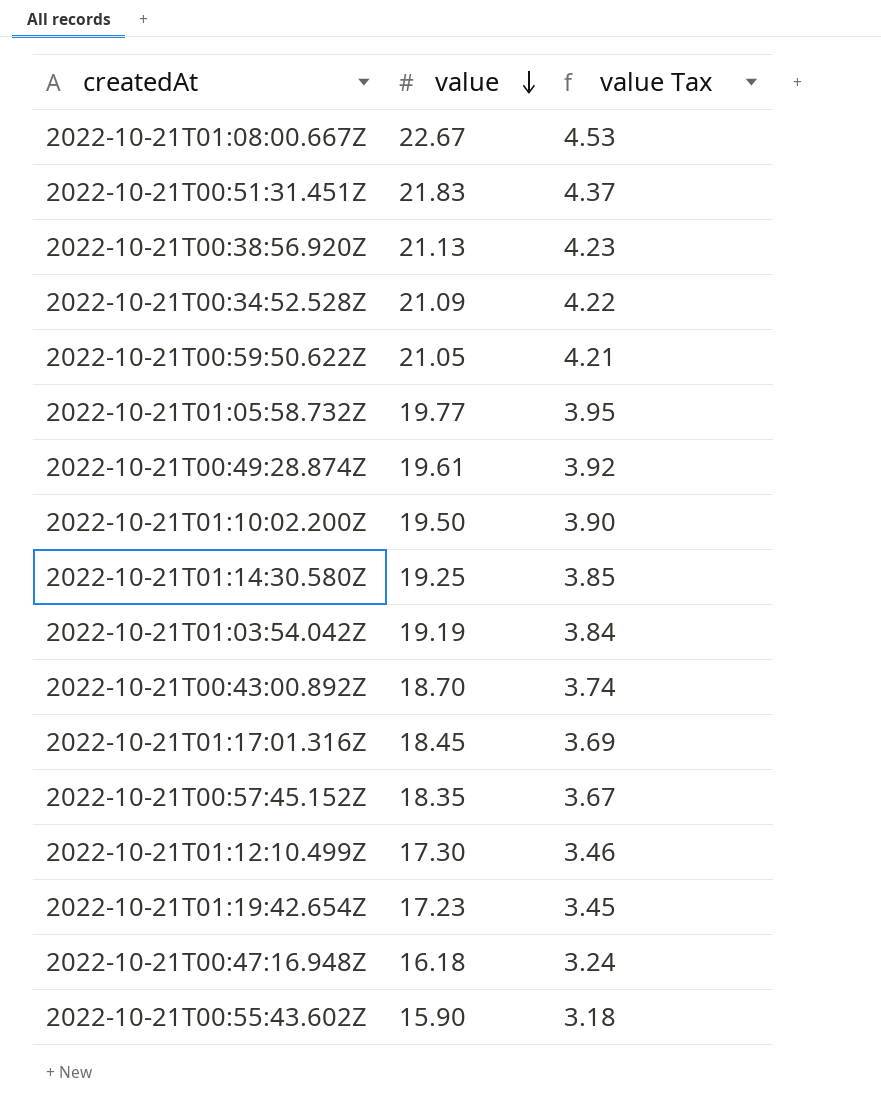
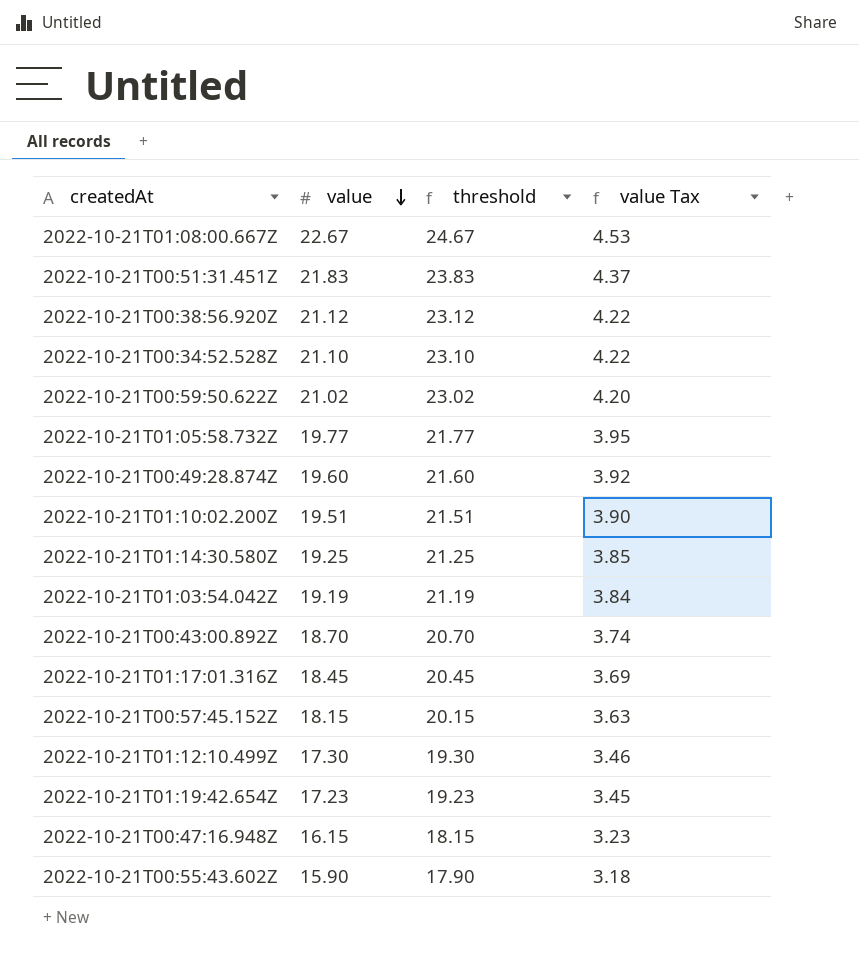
column threshold | formula: none -> [value] + 2
2022-10-21T00:38:56.920Z | value: 21.13 -> 21.12
2022-10-21T00:38:56.920Z | value Tax: 4.23 -> 4.22
2022-10-21T00:34:52.528Z | value: 21.09 -> 21.10
2022-10-21T00:59:50.622Z | value: 21.05 -> 21.02
2022-10-21T00:59:50.622Z | value Tax: 4.21 -> 4.20
2022-10-21T00:49:28.874Z | value: 19.61 -> 19.60
2022-10-21T01:10:02.200Z | value: 19.50 -> 19.51
2022-10-21T00:57:45.152Z | value: 18.35 -> 18.15
2022-10-21T00:57:45.152Z | value Tax: 3.67 -> 3.63
2022-10-21T00:47:16.948Z | value: 16.18 -> 16.15
2022-10-21T00:47:16.948Z | value Tax: 3.24 -> 3.23

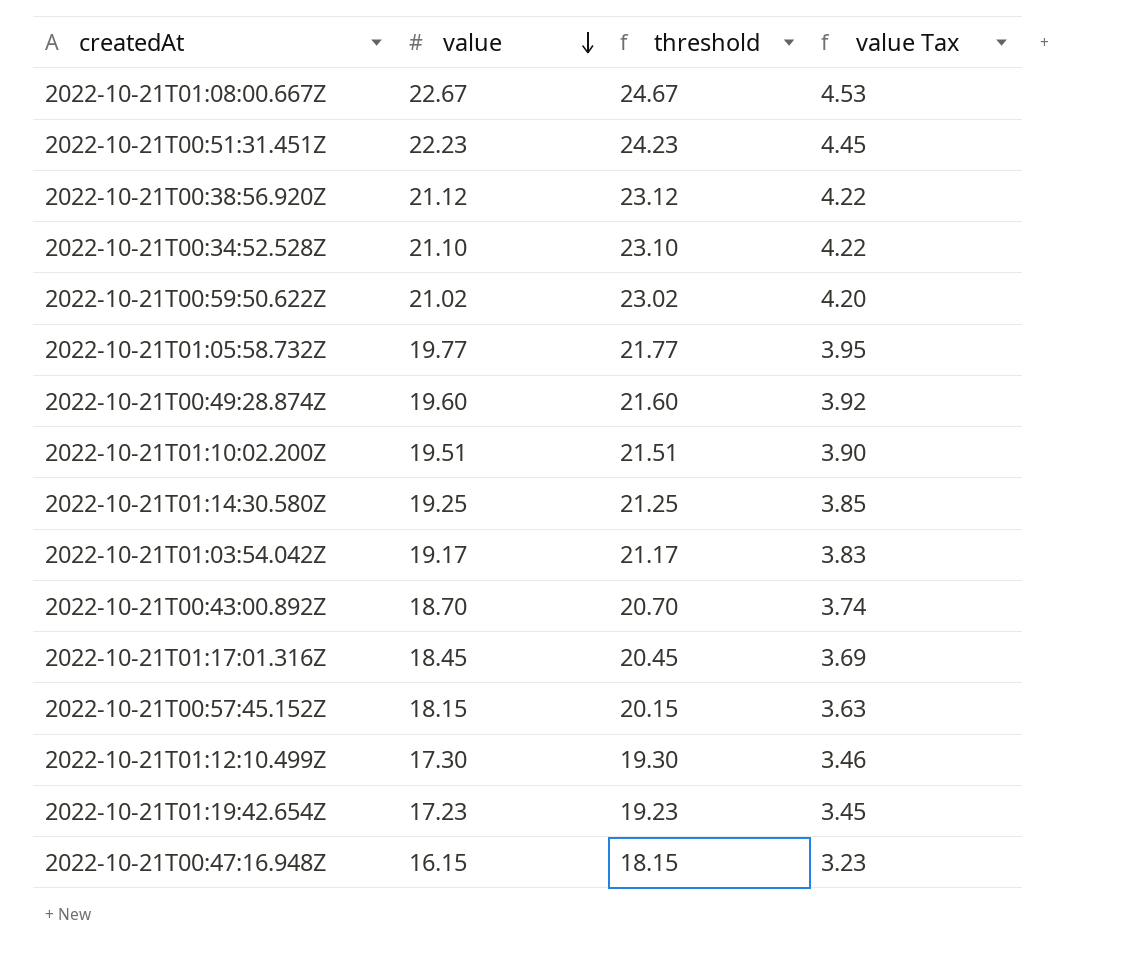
row 2022-10-21T00:55:43.602Z: 15.90 | 17.90 | 3.18 -> none
2022-10-21T00:51:31.451Z | value: 21.83 -> 22.23
2022-10-21T00:51:31.451Z | threshold: 23.83 -> 24.23
2022-10-21T00:51:31.451Z | value Tax: 4.37 -> 4.45
2022-10-21T01:03:54.042Z | value: 19.19 -> 19.17
2022-10-21T01:03:54.042Z | threshold: 21.19 -> 21.17
2022-10-21T01:03:54.042Z | value Tax: 3.84 -> 3.83

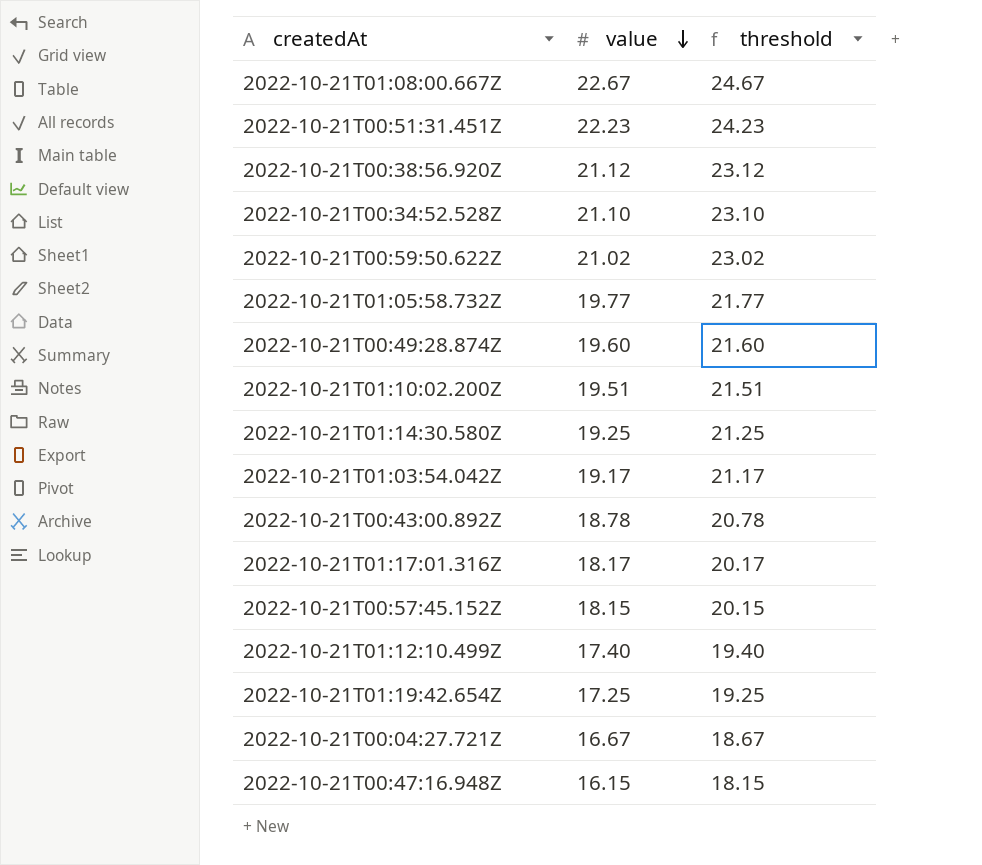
column value Tax | formula: [value] * 0.2 -> none
2022-10-21T00:43:00.892Z | value: 18.70 -> 18.78
2022-10-21T00:43:00.892Z | threshold: 20.70 -> 20.78
2022-10-21T01:17:01.316Z | value: 18.45 -> 18.17
2022-10-21T01:17:01.316Z | threshold: 20.45 -> 20.17
2022-10-21T01:12:10.499Z | value: 17.30 -> 17.40
2022-10-21T01:12:10.499Z | threshold: 19.30 -> 19.40
2022-10-21T01:19:42.654Z | value: 17.23 -> 17.25
2022-10-21T01:19:42.654Z | threshold: 19.23 -> 19.25
row 2022-10-21T00:04:27.721Z: none -> 16.67 | 18.67

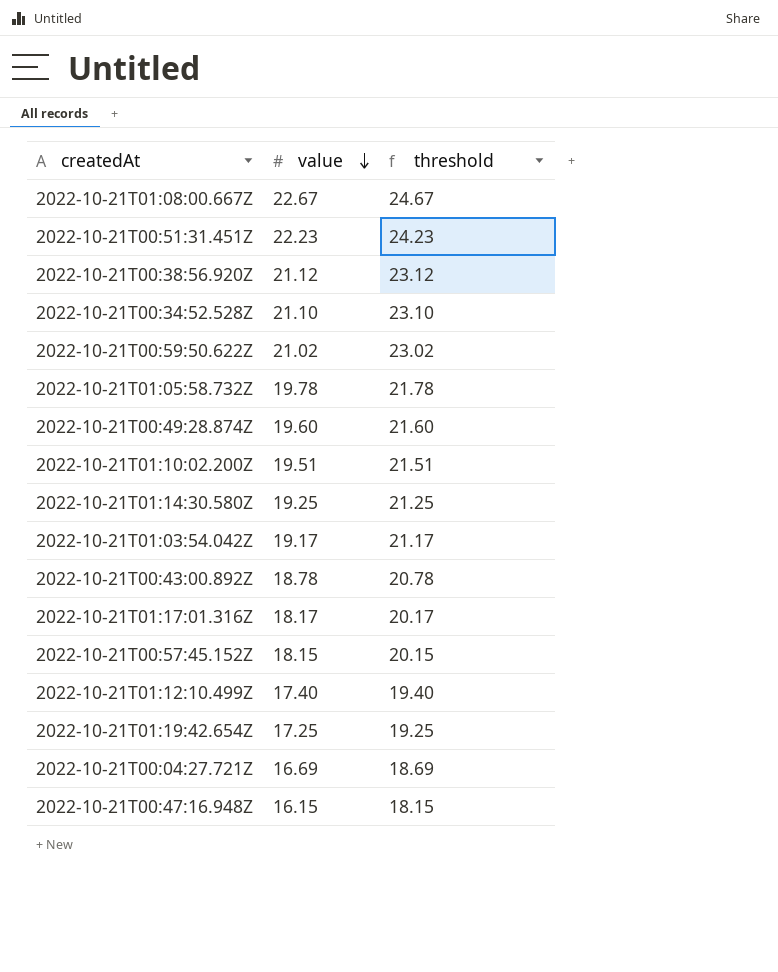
2022-10-21T01:05:58.732Z | value: 19.77 -> 19.78
2022-10-21T01:05:58.732Z | threshold: 21.77 -> 21.78
2022-10-21T00:04:27.721Z | value: 16.67 -> 16.69
2022-10-21T00:04:27.721Z | threshold: 18.67 -> 18.69

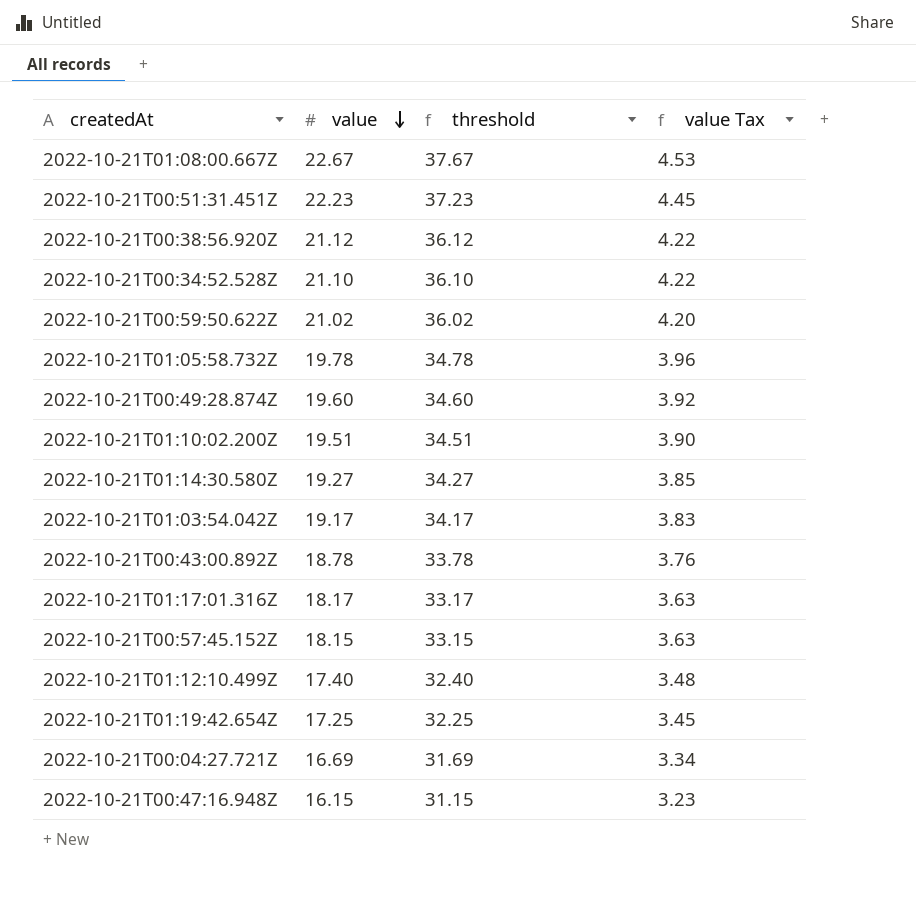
column threshold | formula: [value] + 2 -> [value] + 15
column value Tax | formula: none -> [value] * 0.2
2022-10-21T01:14:30.580Z | value: 19.25 -> 19.27

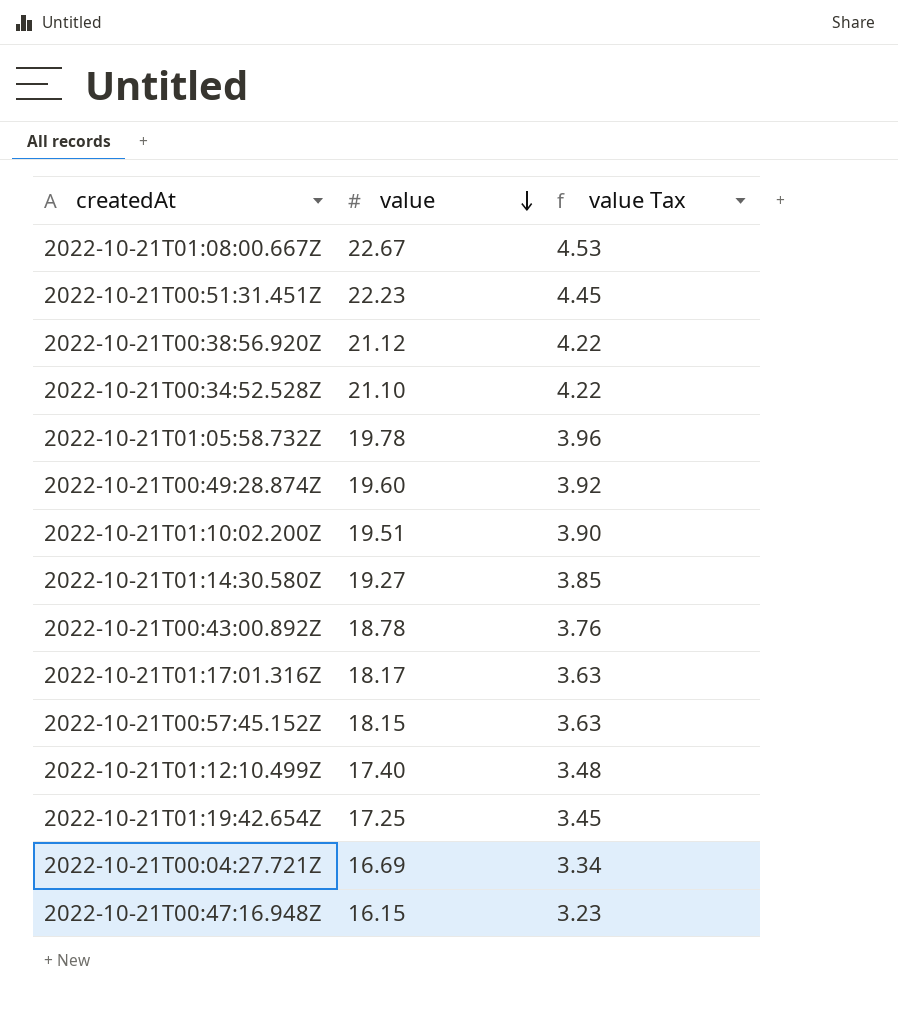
column threshold | formula: [value] + 15 -> none
row 2022-10-21T00:59:50.622Z: 21.02 | 36.02 | 4.20 -> none
row 2022-10-21T01:03:54.042Z: 19.17 | 34.17 | 3.83 -> none

